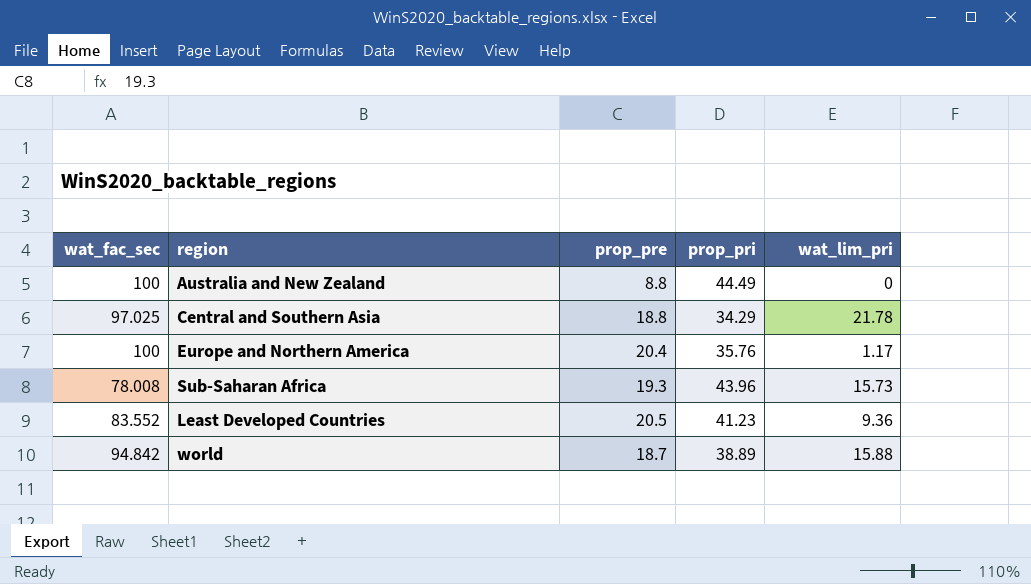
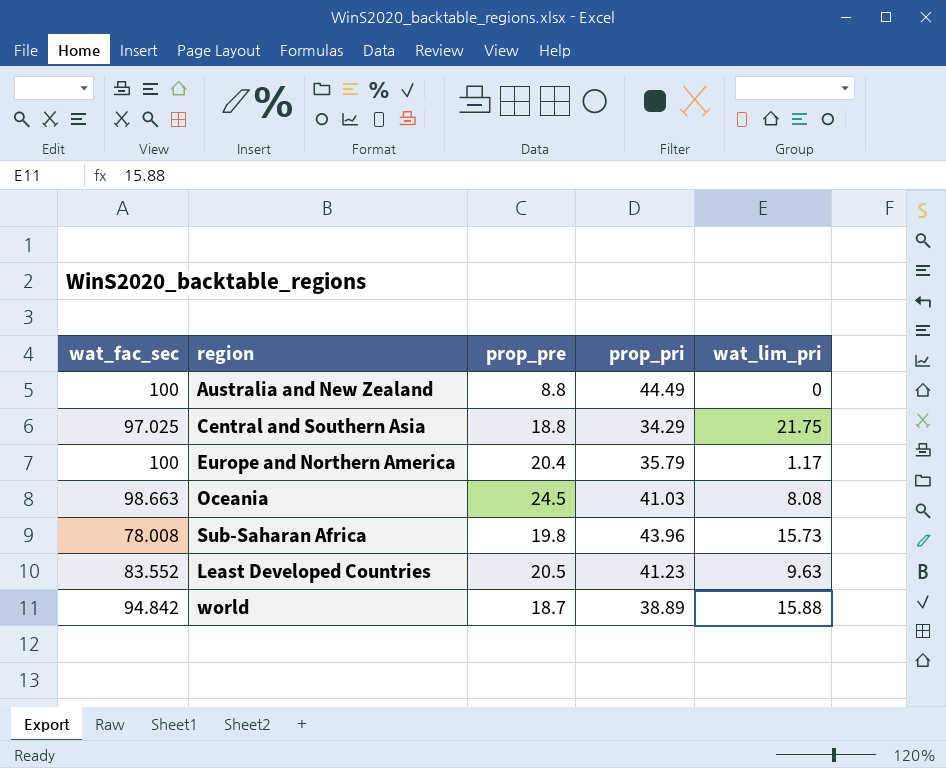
Central and Southern Asia | wat_lim_pri: 21.78 -> 21.75
Europe and Northern America | prop_pri: 35.76 -> 35.79
row Oceania: none -> 98.663 | 24.5 | 41.03 | 8.08
Sub-Saharan Africa | prop_pre: 19.3 -> 19.8
Least Developed Countries | wat_lim_pri: 9.36 -> 9.63

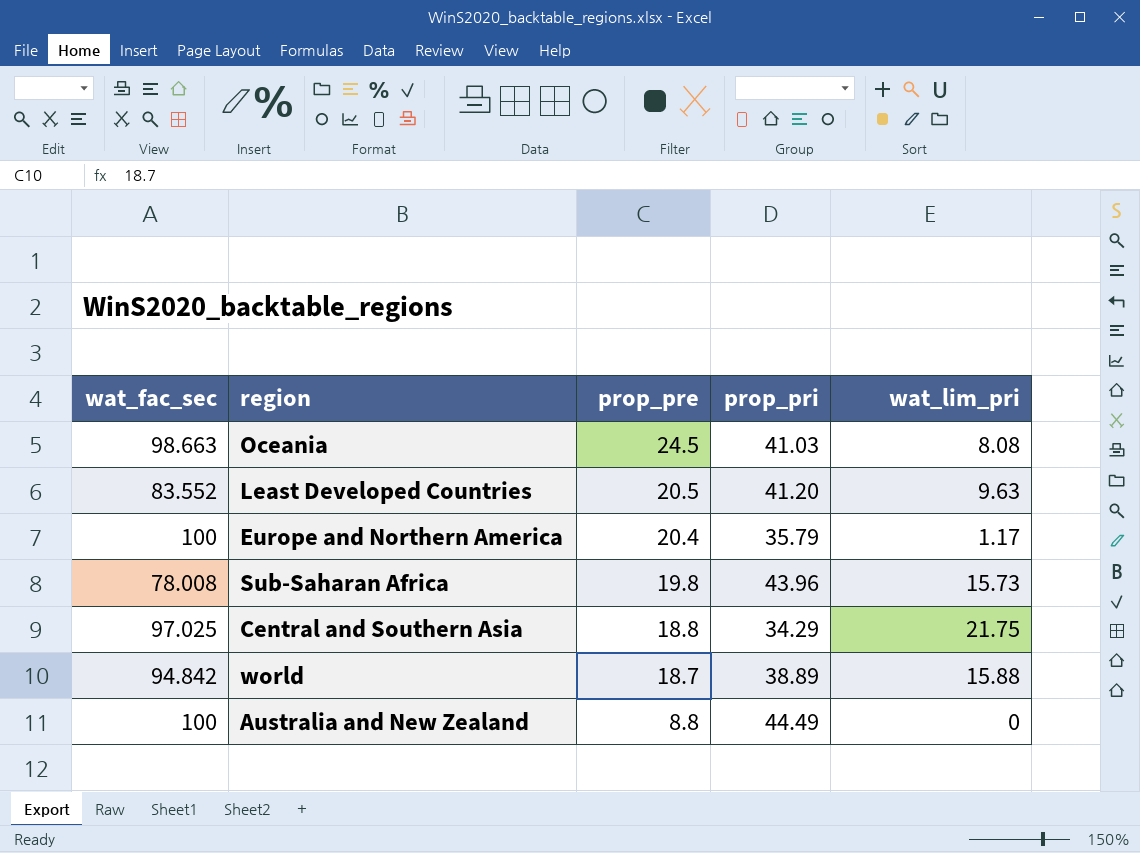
row order: none -> prop_pre descending
Least Developed Countries | prop_pri: 41.23 -> 41.20

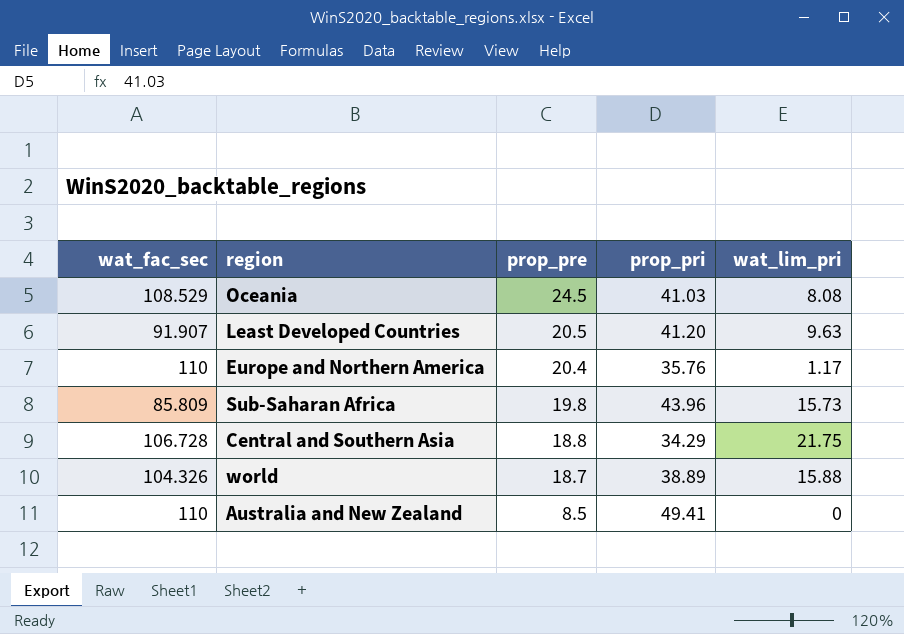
Oceania | wat_fac_sec: 98.663 -> 108.529
Least Developed Countries | wat_fac_sec: 83.552 -> 91.907
Europe and Northern America | wat_fac_sec: 100 -> 110
Europe and Northern America | prop_pri: 35.79 -> 35.76
Sub-Saharan Africa | wat_fac_sec: 78.008 -> 85.809
Central and Southern Asia | wat_fac_sec: 97.025 -> 106.728
world | wat_fac_sec: 94.842 -> 104.326
Australia and New Zealand | wat_fac_sec: 100 -> 110
Australia and New Zealand | prop_pre: 8.8 -> 8.5
Australia and New Zealand | prop_pri: 44.49 -> 49.41

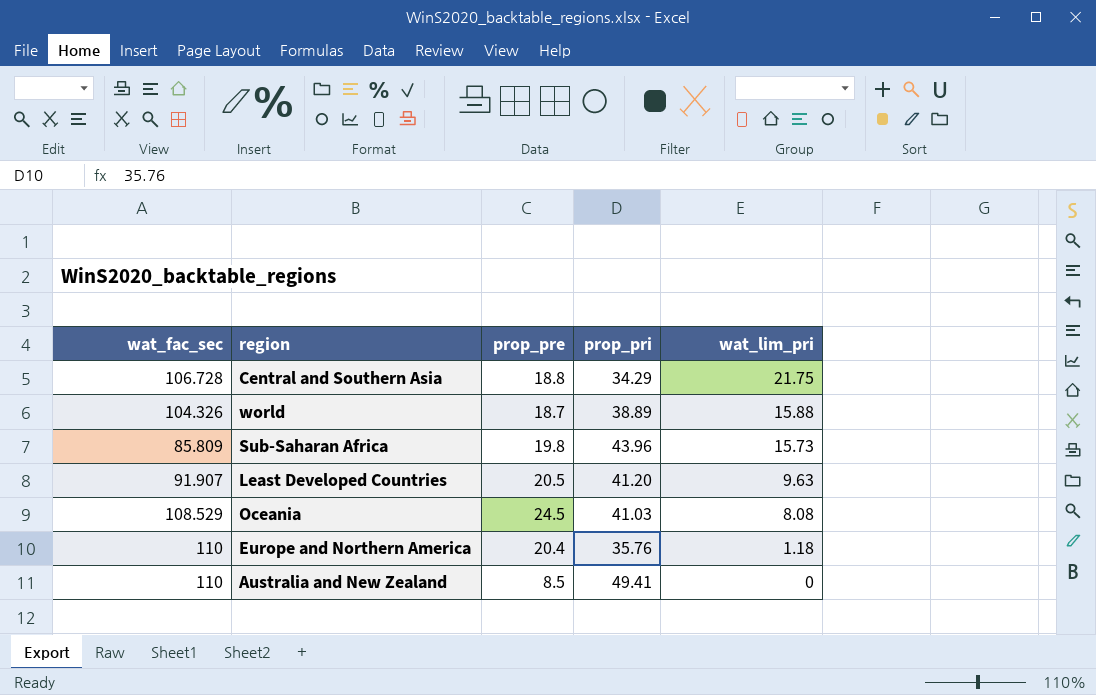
row order: prop_pre descending -> wat_lim_pri descending
Europe and Northern America | wat_lim_pri: 1.17 -> 1.18

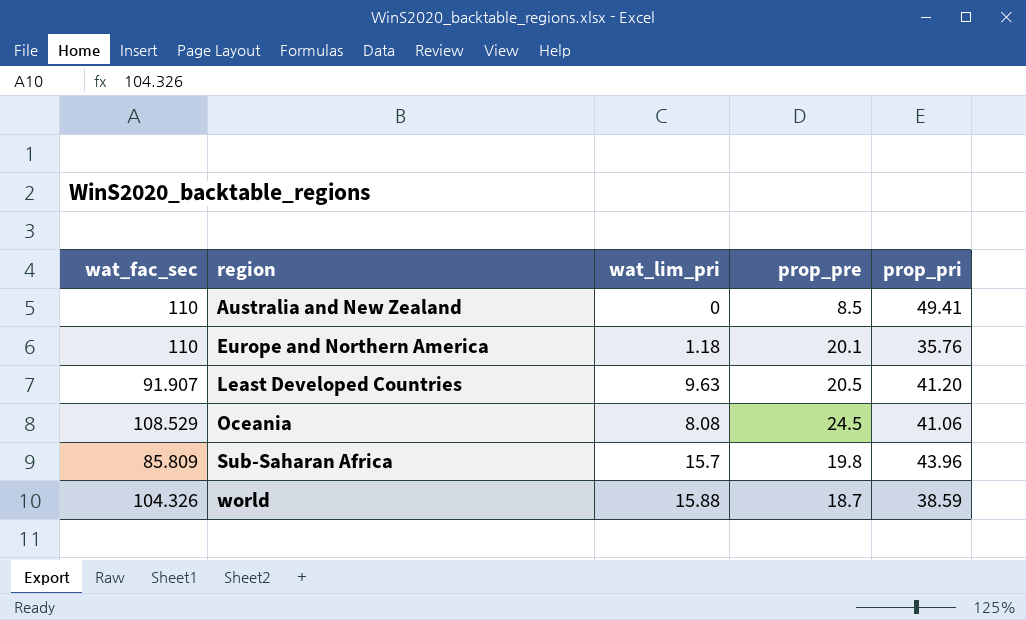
row order: wat_lim_pri descending -> region ascending
column wat_lim_pri | position: 5 -> 3
row Central and Southern Asia: 106.728 | 18.8 | 34.29 | 21.75 -> none
Europe and Northern America | prop_pre: 20.4 -> 20.1
Oceania | prop_pri: 41.03 -> 41.06
Sub-Saharan Africa | wat_lim_pri: 15.73 -> 15.7
world | prop_pri: 38.89 -> 38.59

